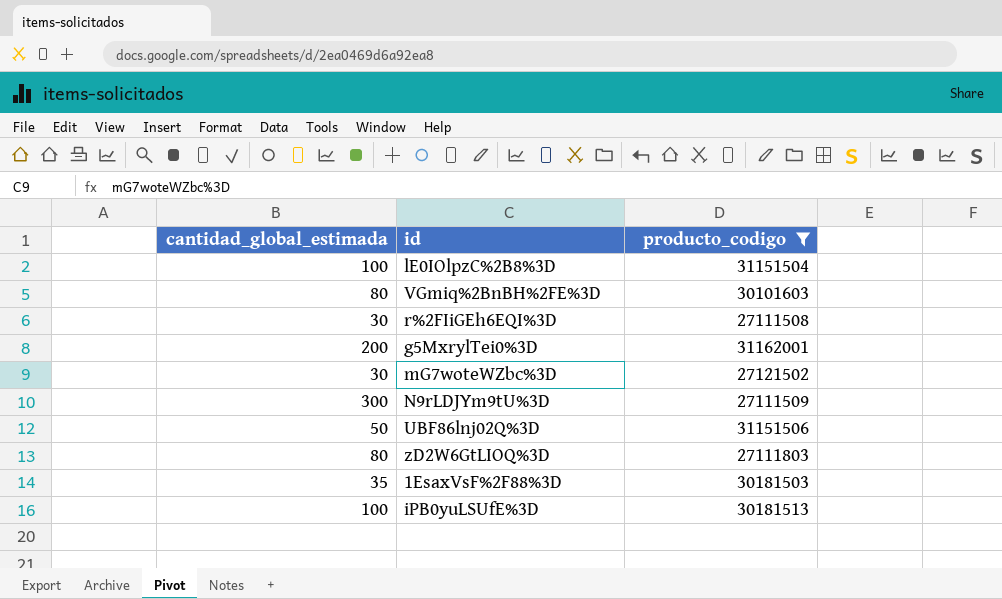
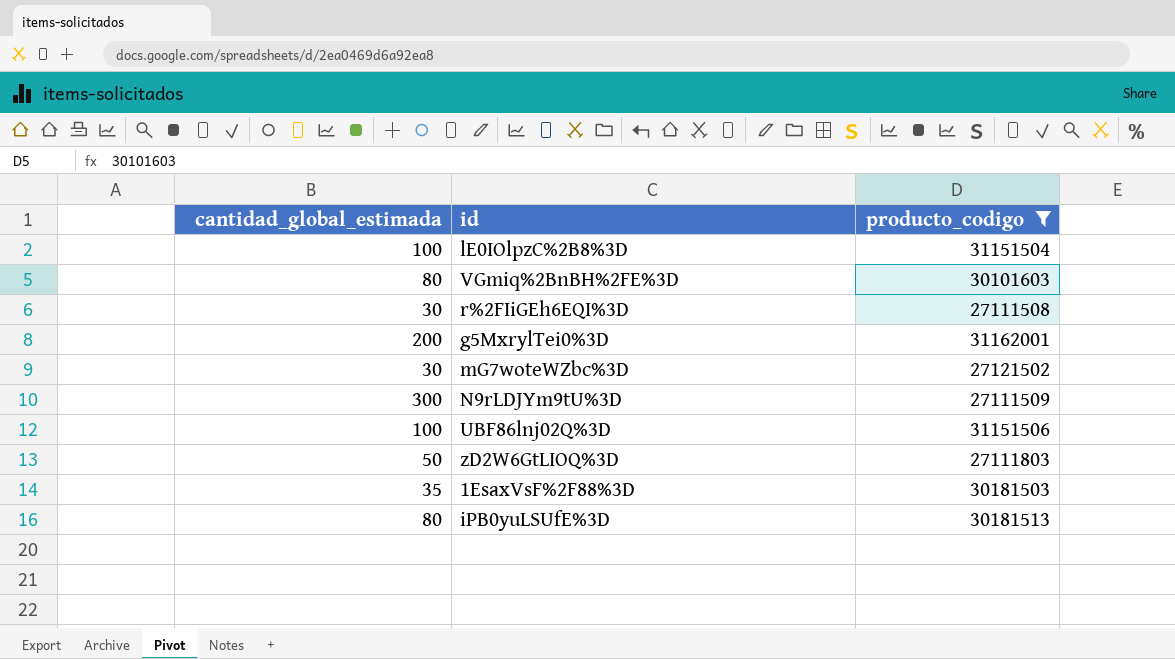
UBF86lnj02Q%3D | cantidad_global_estimada: 50 -> 100
zD2W6GtLIOQ%3D | cantidad_global_estimada: 80 -> 50
iPB0yuLSUfE%3D | cantidad_global_estimada: 100 -> 80

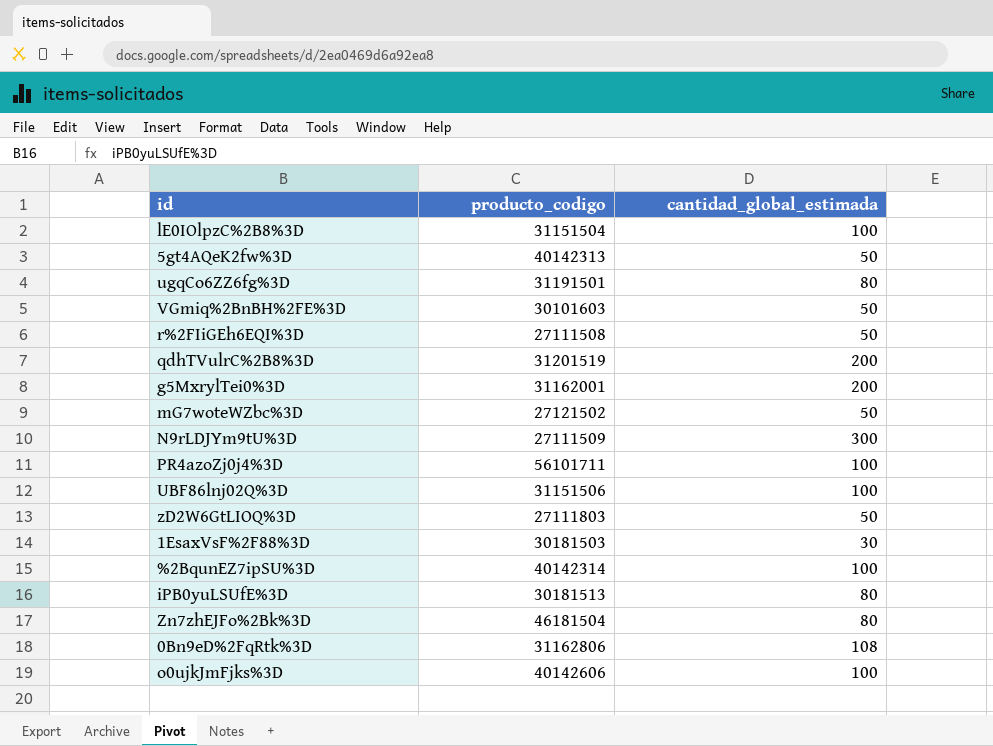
filter: producto_codigo <= 31162001 -> none
column cantidad_global_estimada | position: 1 -> 3
VGmiq%2BnBH%2FE%3D | cantidad_global_estimada: 80 -> 50
r%2FIiGEh6EQI%3D | cantidad_global_estimada: 30 -> 50
mG7woteWZbc%3D | cantidad_global_estimada: 30 -> 50
1EsaxVsF%2F88%3D | cantidad_global_estimada: 35 -> 30

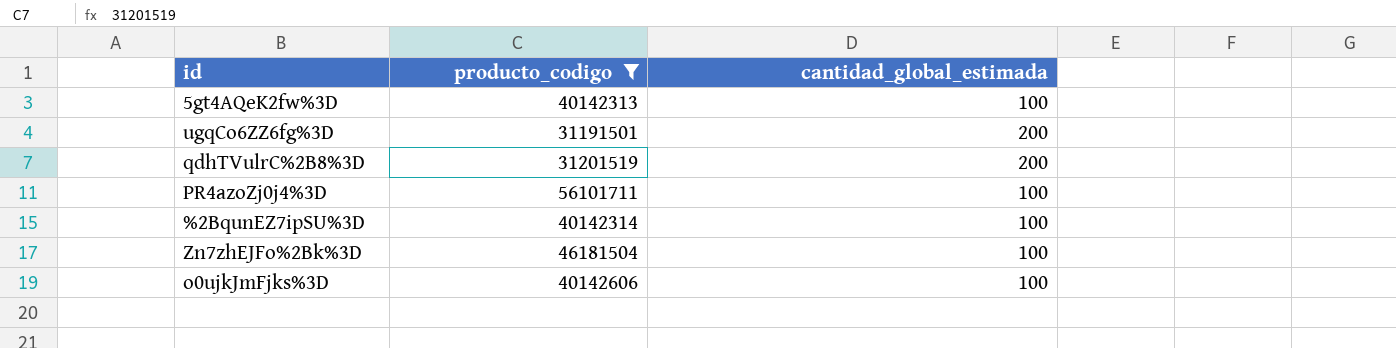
filter: none -> producto_codigo >= 31191501
5gt4AQeK2fw%3D | cantidad_global_estimada: 50 -> 100
ugqCo6ZZ6fg%3D | cantidad_global_estimada: 80 -> 200
Zn7zhEJFo%2Bk%3D | cantidad_global_estimada: 80 -> 100

